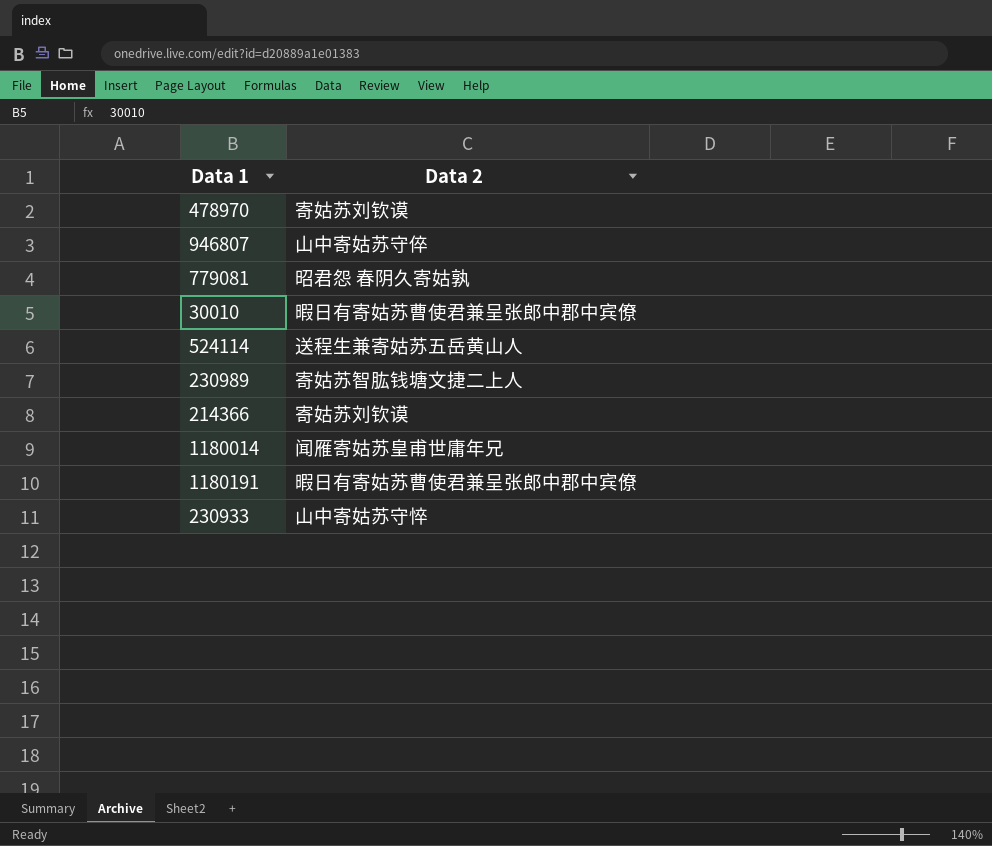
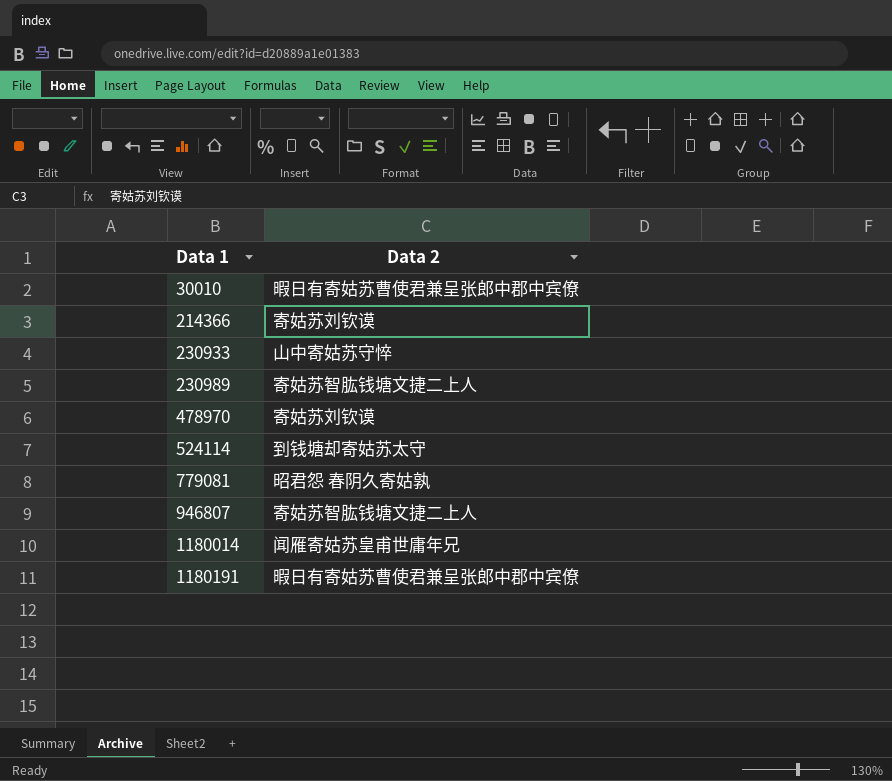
row order: none -> Data 1 ascending
524114 | Data 2: 送程生兼寄姑苏五岳黄山人 -> 到钱塘却寄姑苏太守
946807 | Data 2: 山中寄姑苏守倅 -> 寄姑苏智肱钱塘文捷二上人

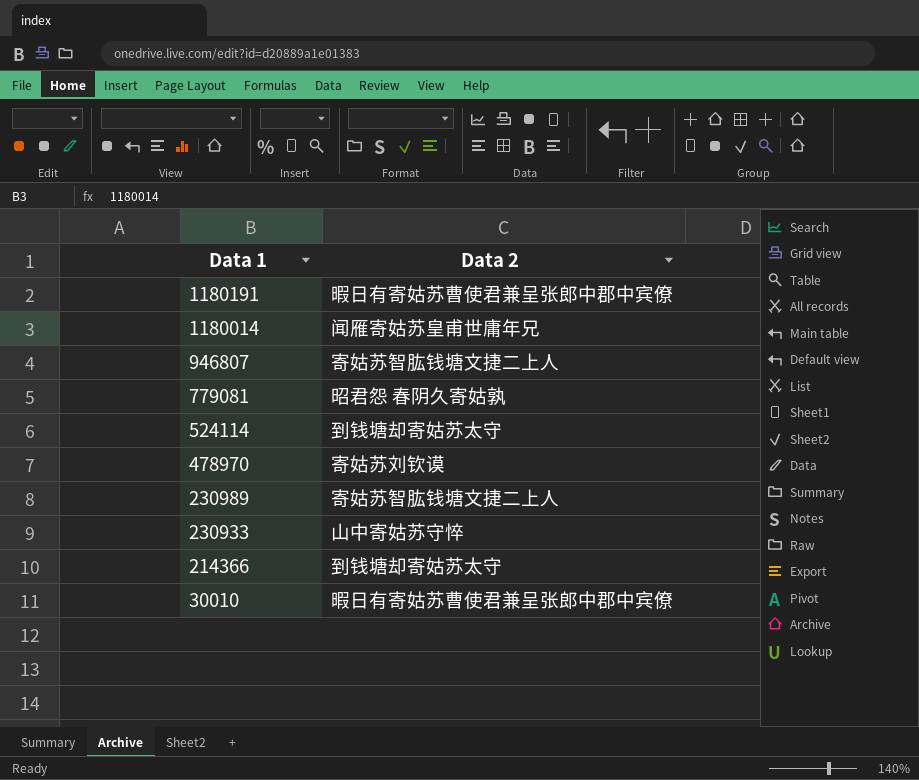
row order: Data 1 ascending -> Data 1 descending
214366 | Data 2: 寄姑苏刘钦谟 -> 到钱塘却寄姑苏太守

